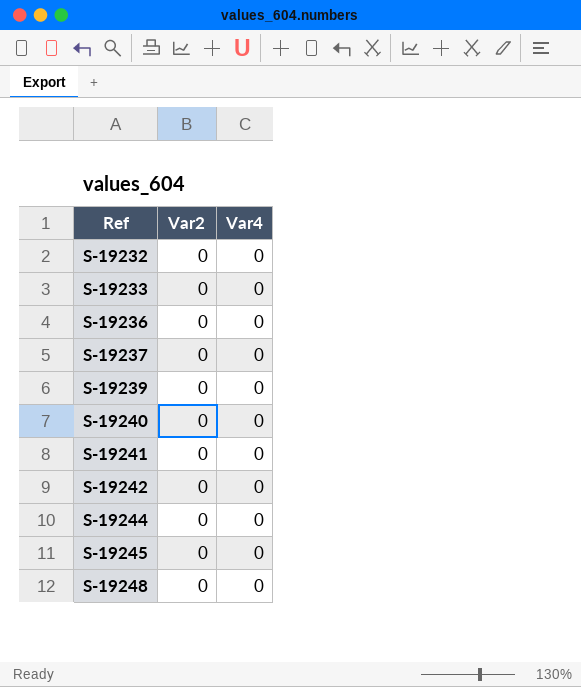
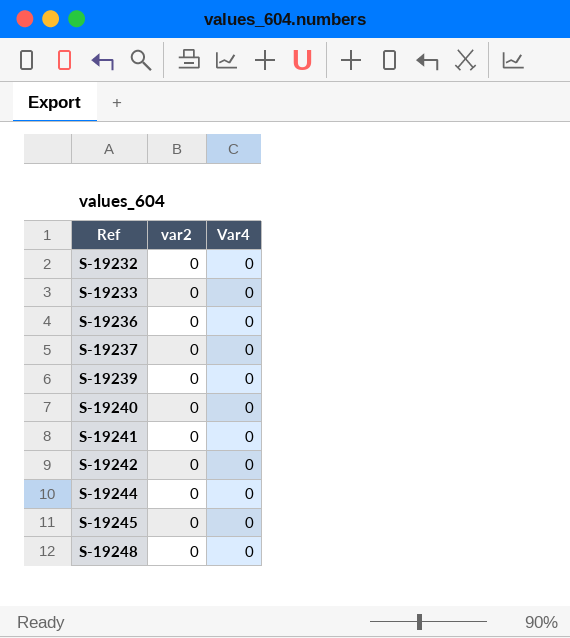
column name: Var2 -> var2

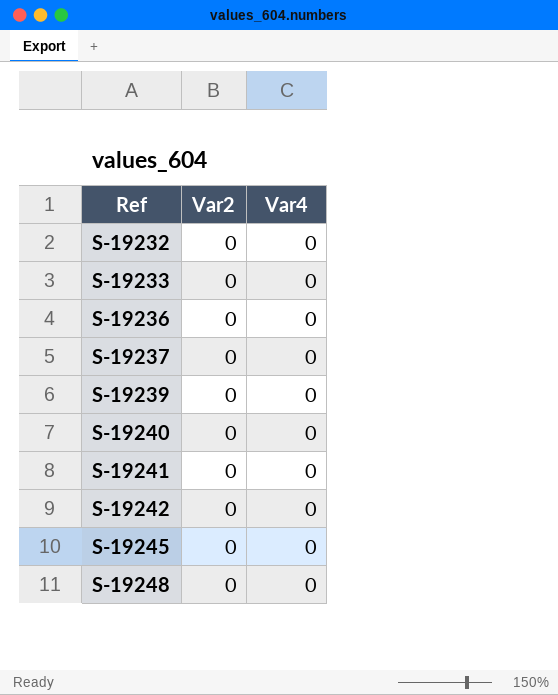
column name: var2 -> Var2
row S-19244: 0 | 0 -> none

